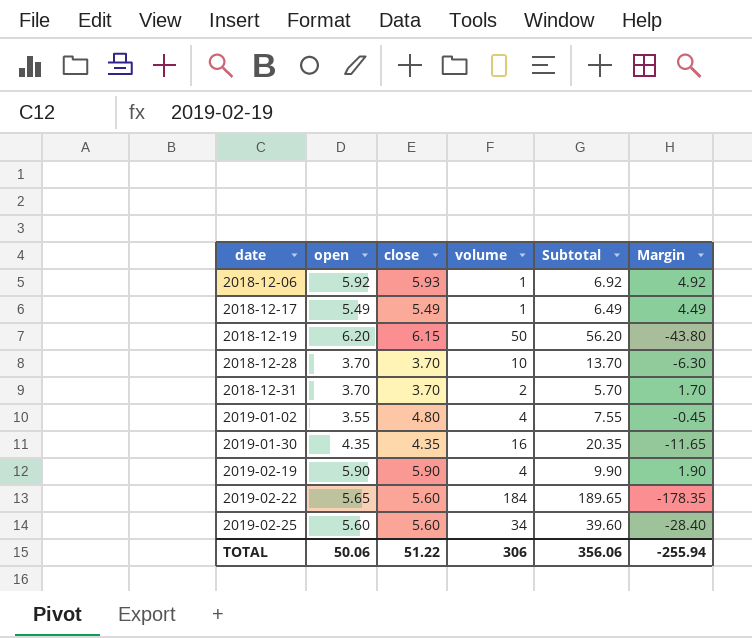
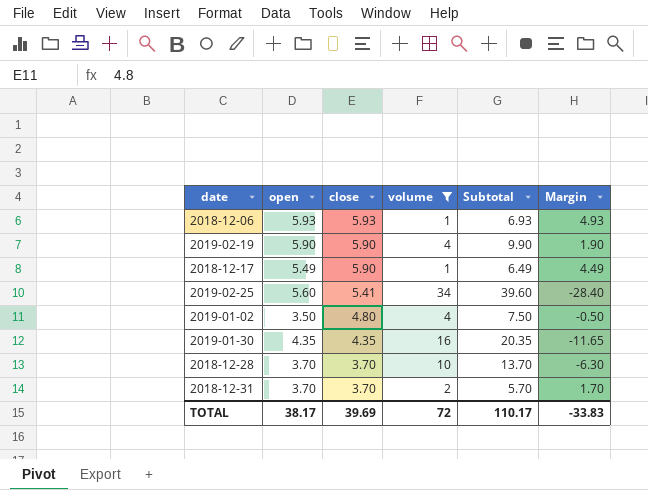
filter: none -> volume <= 34
row order: date ascending -> close descending
2018-12-06 | open: 5.92 -> 5.93
2018-12-06 | Subtotal: 6.92 -> 6.93
2018-12-06 | Margin: 4.92 -> 4.93
2018-12-17 | close: 5.49 -> 5.90
2019-02-25 | close: 5.60 -> 5.41
2019-01-02 | open: 3.55 -> 3.50
2019-01-02 | Subtotal: 7.55 -> 7.50
2019-01-02 | Margin: -0.45 -> -0.50
TOTAL | open: 50.06 -> 38.17
TOTAL | close: 51.22 -> 39.69
TOTAL | volume: 306 -> 72
TOTAL | Subtotal: 356.06 -> 110.17
TOTAL | Margin: -255.94 -> -33.83

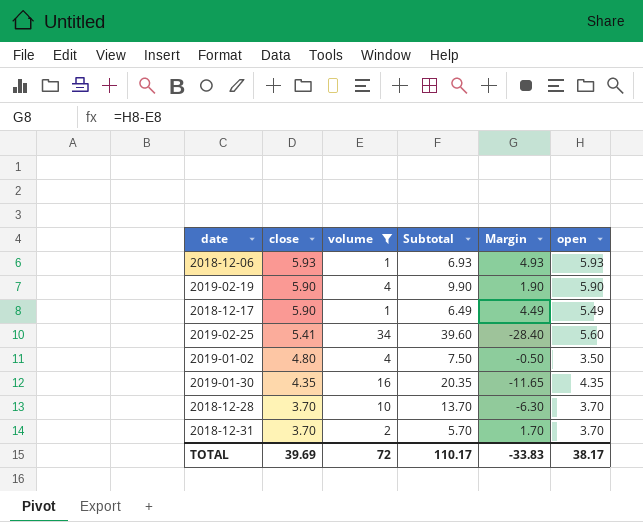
column open | position: 2 -> 6

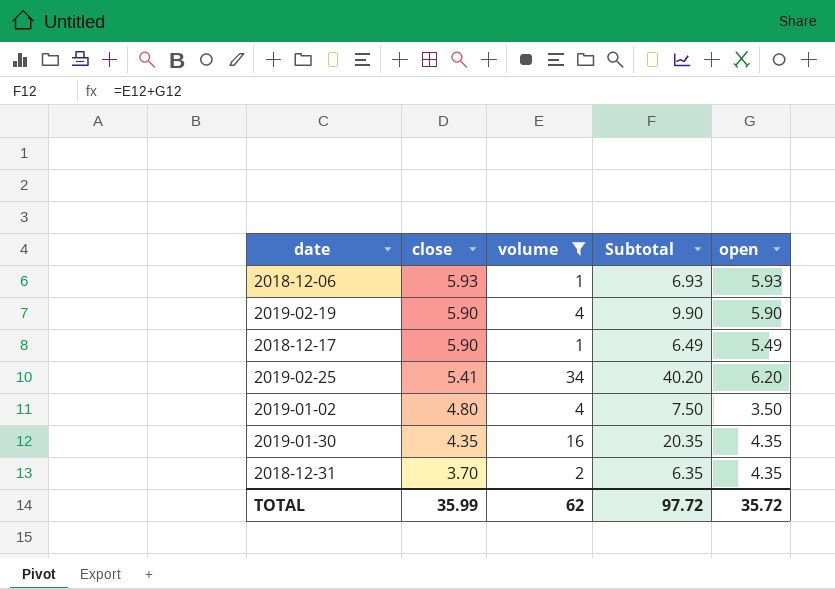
column Margin | formula: [open] - [volume] -> none
row 2018-12-28: 3.70 | 10 | 13.70 | -6.30 | 3.70 -> none
2019-02-25 | Subtotal: 39.60 -> 40.20
2019-02-25 | open: 5.60 -> 6.20
2018-12-31 | Subtotal: 5.70 -> 6.35
2018-12-31 | open: 3.70 -> 4.35
TOTAL | close: 39.69 -> 35.99
TOTAL | volume: 72 -> 62
TOTAL | Subtotal: 110.17 -> 97.72
TOTAL | open: 38.17 -> 35.72

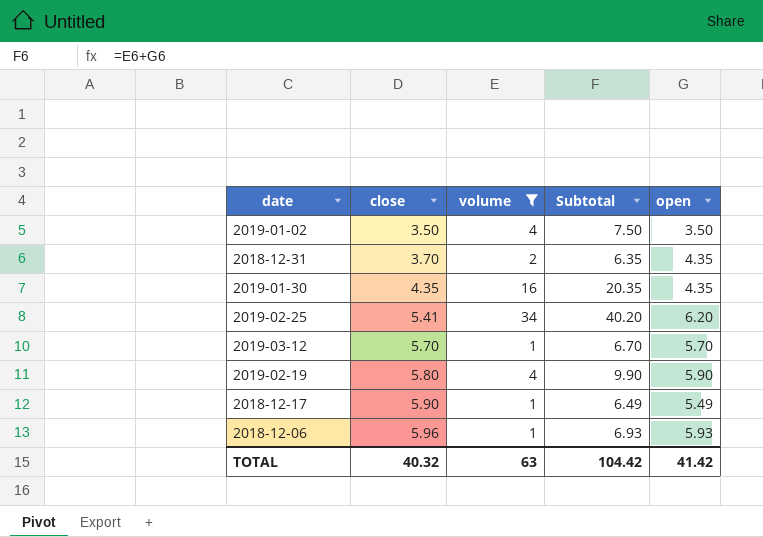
row order: close descending -> close ascending
2019-01-02 | close: 4.80 -> 3.50
row 2019-03-12: none -> 5.70 | 1 | 6.70 | 5.70
2019-02-19 | close: 5.90 -> 5.80
2018-12-06 | close: 5.93 -> 5.96
TOTAL | close: 35.99 -> 40.32
TOTAL | volume: 62 -> 63
TOTAL | Subtotal: 97.72 -> 104.42
TOTAL | open: 35.72 -> 41.42

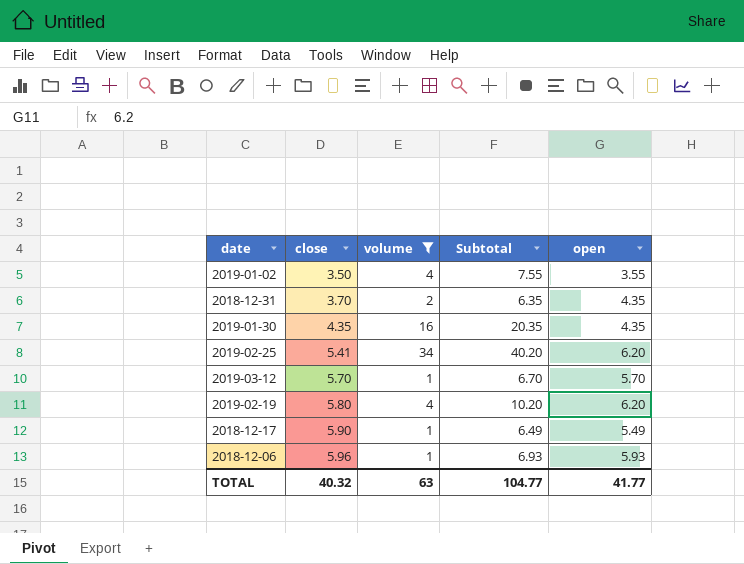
2019-01-02 | Subtotal: 7.50 -> 7.55
2019-01-02 | open: 3.50 -> 3.55
2019-02-19 | Subtotal: 9.90 -> 10.20
2019-02-19 | open: 5.90 -> 6.20
TOTAL | Subtotal: 104.42 -> 104.77
TOTAL | open: 41.42 -> 41.77

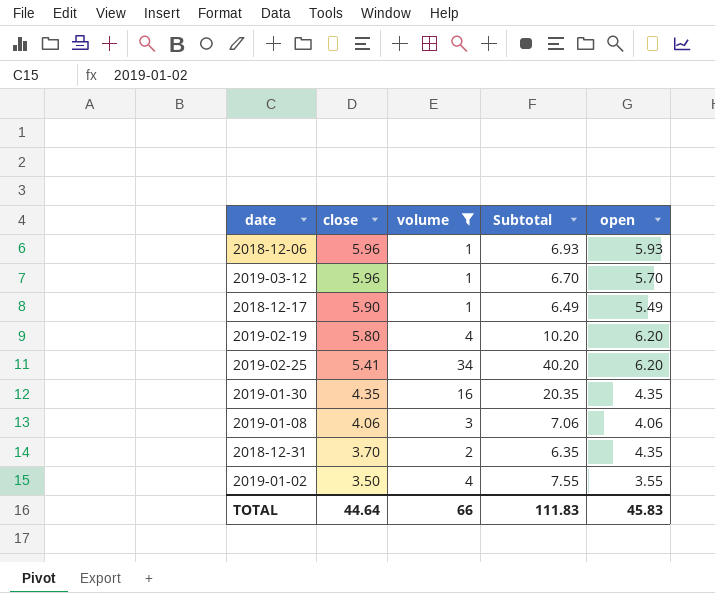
row order: close ascending -> close descending
2019-03-12 | close: 5.70 -> 5.96
row 2019-01-08: none -> 4.06 | 3 | 7.06 | 4.06
TOTAL | close: 40.32 -> 44.64
TOTAL | volume: 63 -> 66
TOTAL | Subtotal: 104.77 -> 111.83
TOTAL | open: 41.77 -> 45.83

